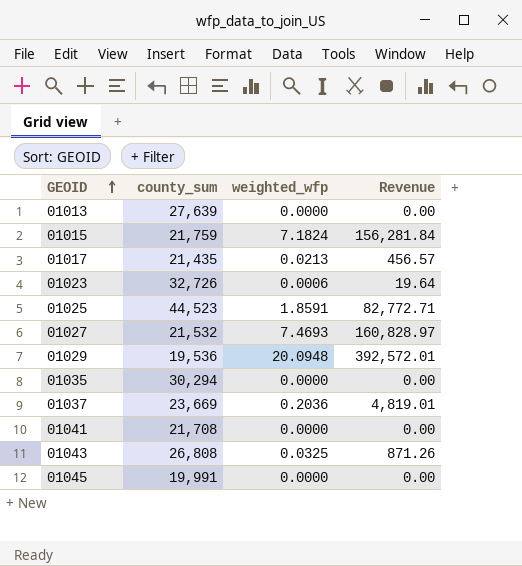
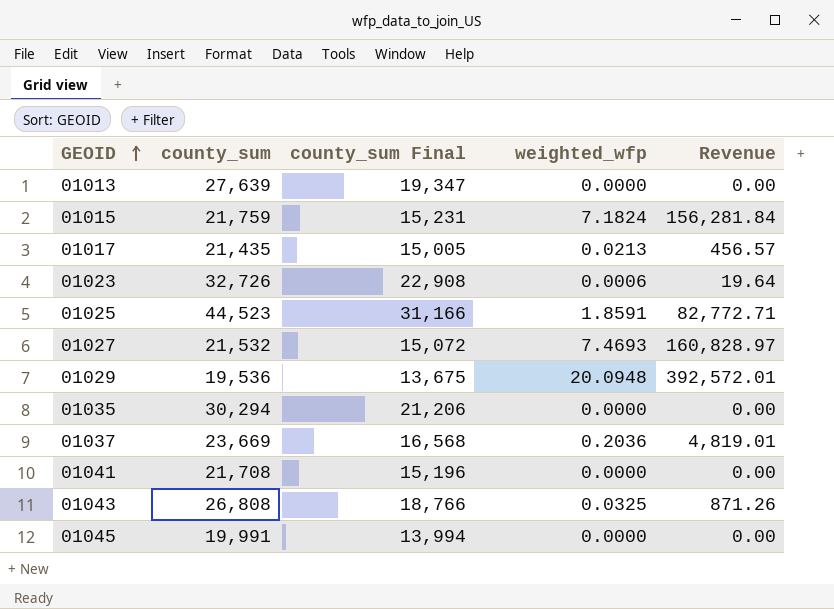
column county_sum Final | formula: none -> [county_sum] * 0.7

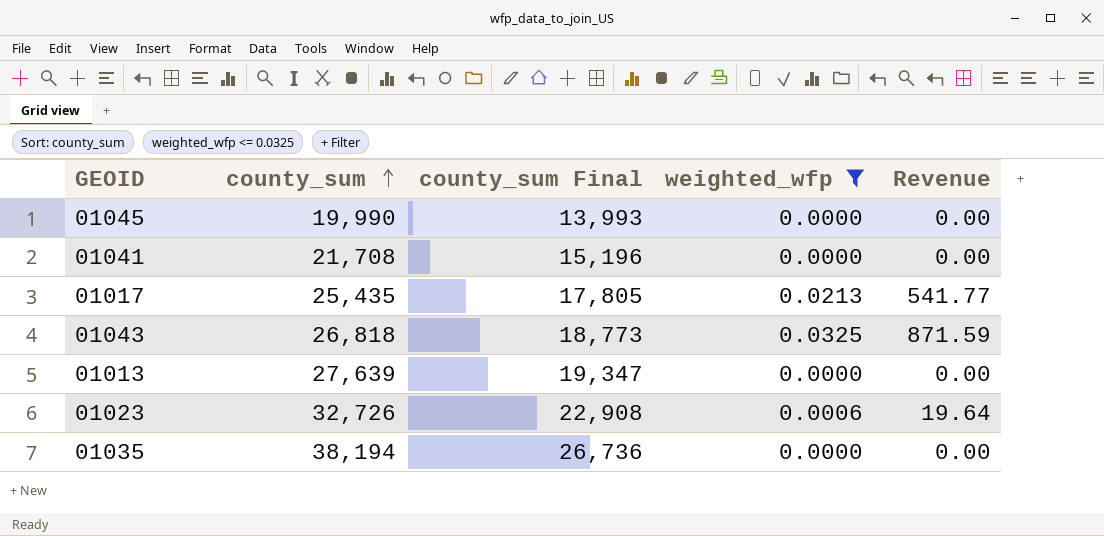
filter: none -> weighted_wfp <= 0.0325
row order: GEOID ascending -> county_sum ascending
01045 | county_sum: 19,991 -> 19,990
01045 | county_sum Final: 13,994 -> 13,993
01017 | county_sum: 21,435 -> 25,435
01017 | county_sum Final: 15,005 -> 17,805
01017 | Revenue: 456.57 -> 541.77
01043 | county_sum: 26,808 -> 26,818
01043 | county_sum Final: 18,766 -> 18,773
01043 | Revenue: 871.26 -> 871.59
01035 | county_sum: 30,294 -> 38,194
01035 | county_sum Final: 21,206 -> 26,736

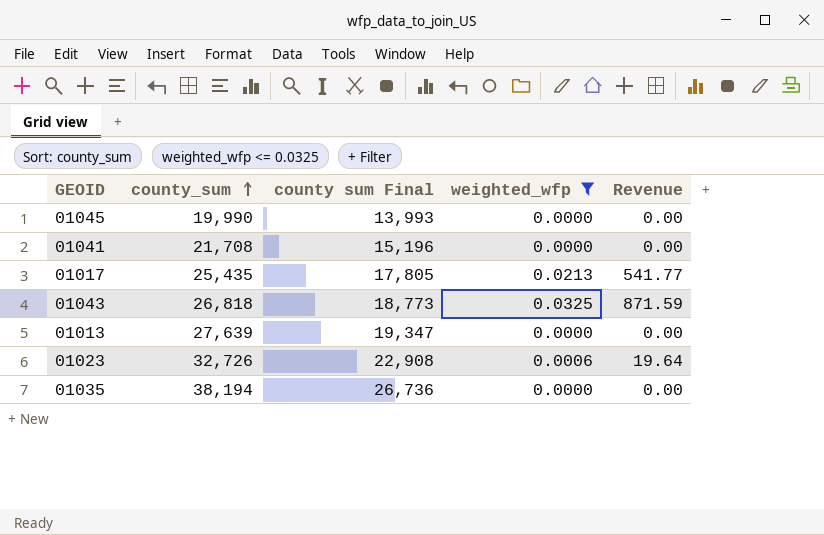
column name: county_sum Final -> county sum Final

